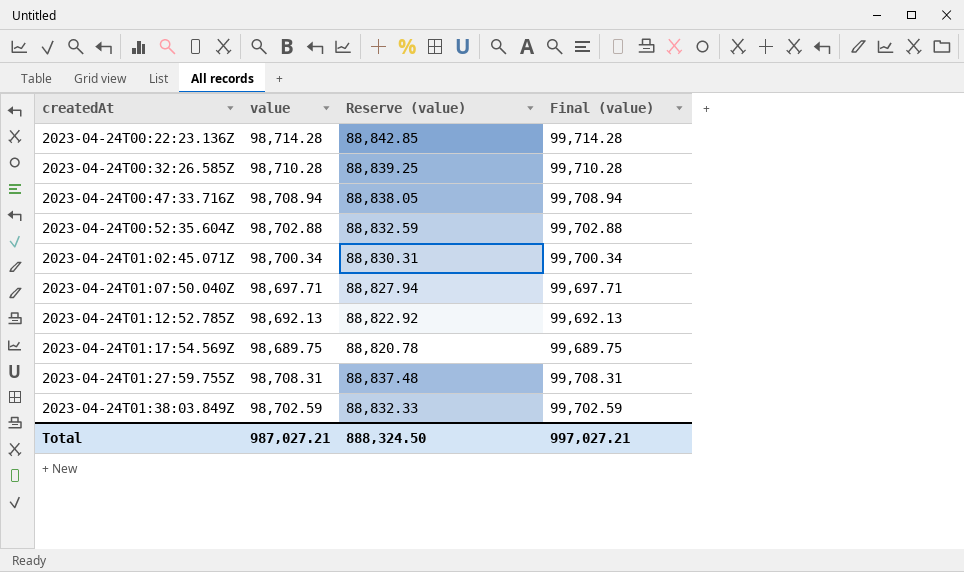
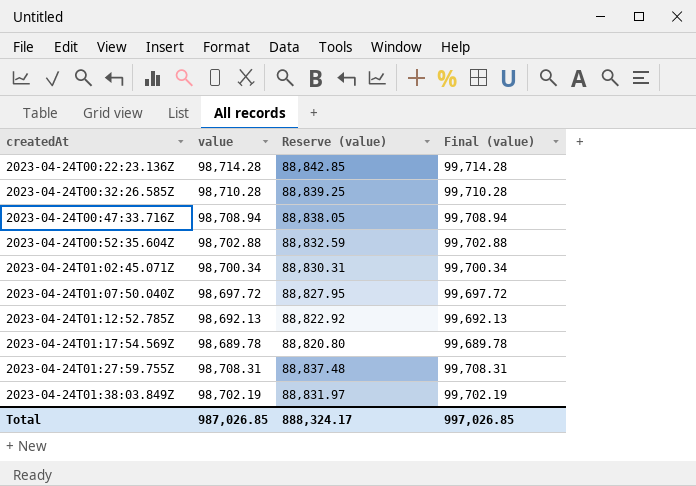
2023-04-24T01:07:50.040Z | value: 98,697.71 -> 98,697.72
2023-04-24T01:07:50.040Z | Reserve (value): 88,827.94 -> 88,827.95
2023-04-24T01:07:50.040Z | Final (value): 99,697.71 -> 99,697.72
2023-04-24T01:17:54.569Z | value: 98,689.75 -> 98,689.78
2023-04-24T01:17:54.569Z | Reserve (value): 88,820.78 -> 88,820.80
2023-04-24T01:17:54.569Z | Final (value): 99,689.75 -> 99,689.78
2023-04-24T01:38:03.849Z | value: 98,702.59 -> 98,702.19
2023-04-24T01:38:03.849Z | Reserve (value): 88,832.33 -> 88,831.97
2023-04-24T01:38:03.849Z | Final (value): 99,702.59 -> 99,702.19
Total | value: 987,027.21 -> 987,026.85
Total | Reserve (value): 888,324.50 -> 888,324.17
Total | Final (value): 997,027.21 -> 997,026.85

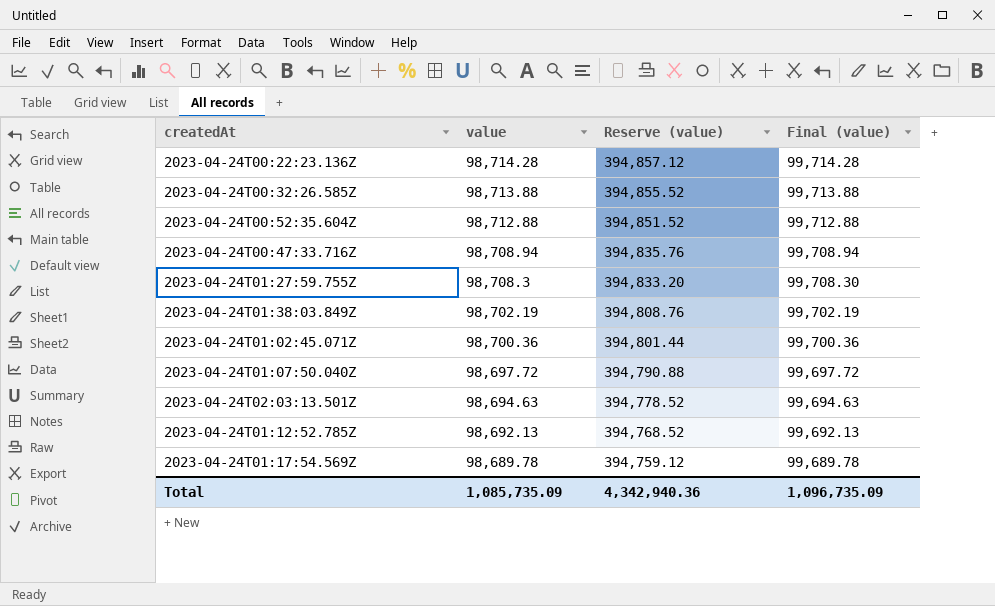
row order: createdAt ascending -> value descending
column Reserve (value) | formula: [value] * 0.9 -> [value] * 4
2023-04-24T00:32:26.585Z | value: 98,710.28 -> 98,713.88
2023-04-24T00:32:26.585Z | Final (value): 99,710.28 -> 99,713.88
2023-04-24T00:52:35.604Z | value: 98,702.88 -> 98,712.88
2023-04-24T00:52:35.604Z | Final (value): 99,702.88 -> 99,712.88
2023-04-24T01:27:59.755Z | value: 98,708.31 -> 98,708.3
2023-04-24T01:27:59.755Z | Final (value): 99,708.31 -> 99,708.30
2023-04-24T01:02:45.071Z | value: 98,700.34 -> 98,700.36
2023-04-24T01:02:45.071Z | Final (value): 99,700.34 -> 99,700.36
row 2023-04-24T02:03:13.501Z: none -> 98,694.63 | 394,778.52 | 99,694.63
Total | value: 987,026.85 -> 1,085,735.09
Total | Reserve (value): 888,324.17 -> 4,342,940.36
Total | Final (value): 997,026.85 -> 1,096,735.09

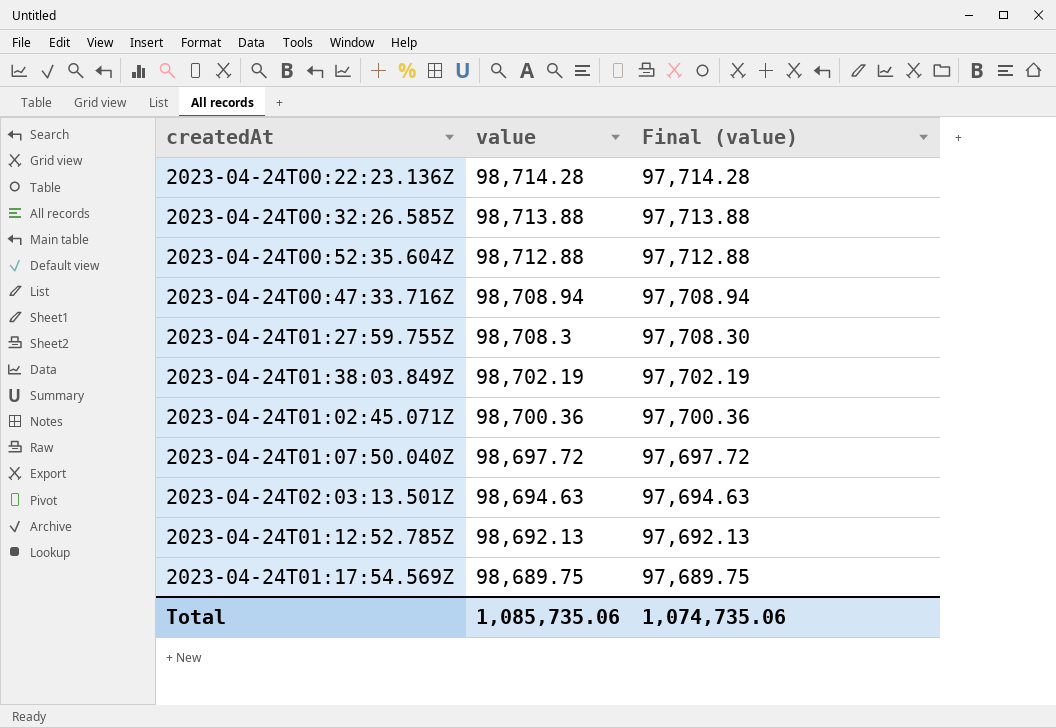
column Reserve (value) | formula: [value] * 4 -> none
column Final (value) | formula: [value] + 1000 -> [value] - 1000
2023-04-24T01:17:54.569Z | value: 98,689.78 -> 98,689.75
Total | value: 1,085,735.09 -> 1,085,735.06
Total | Final (value): 1,096,735.09 -> 1,074,735.06

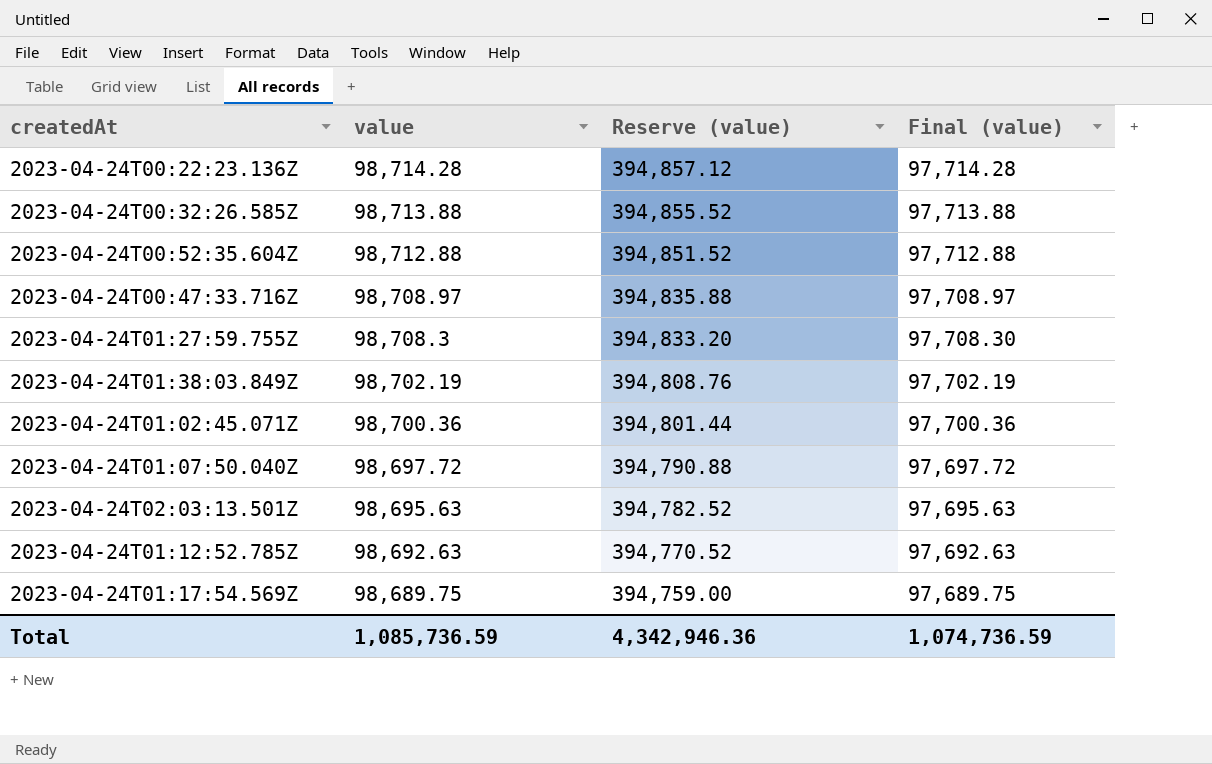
column Reserve (value) | formula: none -> [value] * 4
2023-04-24T00:47:33.716Z | value: 98,708.94 -> 98,708.97
2023-04-24T00:47:33.716Z | Final (value): 97,708.94 -> 97,708.97
2023-04-24T02:03:13.501Z | value: 98,694.63 -> 98,695.63
2023-04-24T02:03:13.501Z | Final (value): 97,694.63 -> 97,695.63
2023-04-24T01:12:52.785Z | value: 98,692.13 -> 98,692.63
2023-04-24T01:12:52.785Z | Final (value): 97,692.13 -> 97,692.63
Total | value: 1,085,735.06 -> 1,085,736.59
Total | Final (value): 1,074,735.06 -> 1,074,736.59

